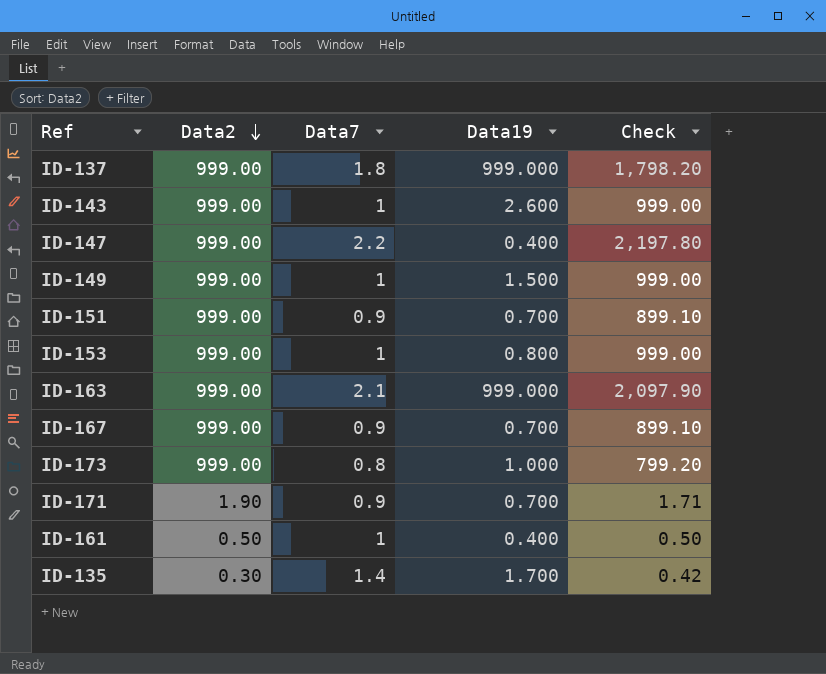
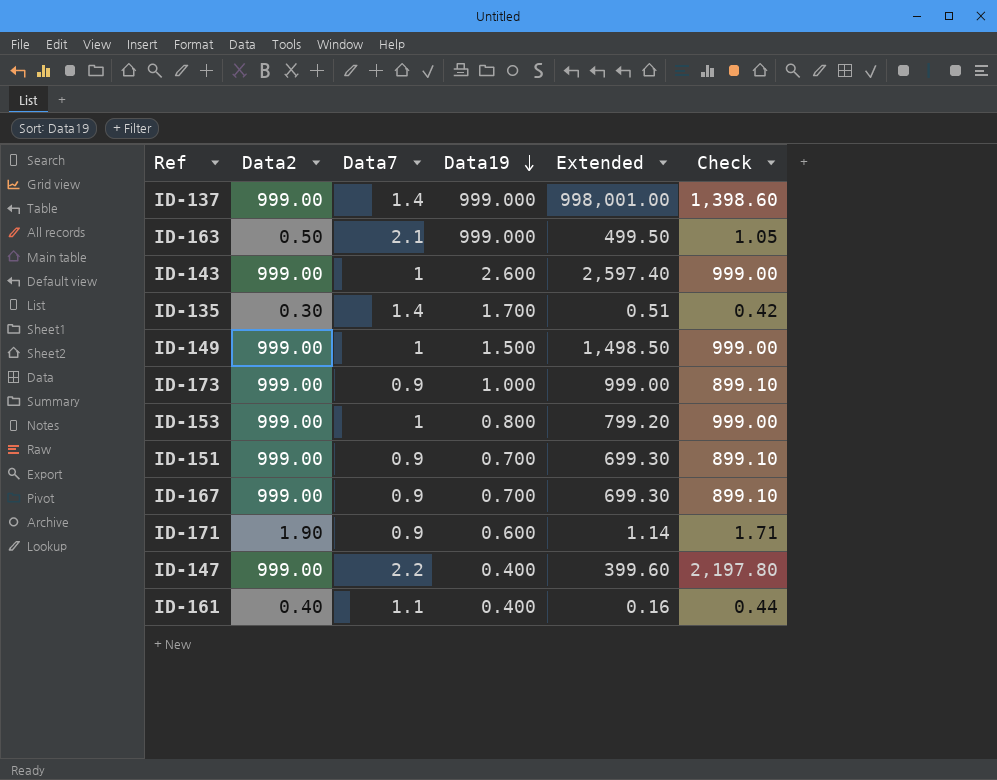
row order: Data2 descending -> Data19 descending
column Extended | formula: none -> [Data2] * [Data19]
ID-137 | Data7: 1.8 -> 1.4
ID-137 | Check: 1,798.20 -> 1,398.60
ID-163 | Data2: 999.00 -> 0.50
ID-163 | Check: 2,097.90 -> 1.05
ID-173 | Data7: 0.8 -> 0.9
ID-173 | Check: 799.20 -> 899.10
ID-171 | Data19: 0.700 -> 0.600
ID-161 | Data2: 0.50 -> 0.40
ID-161 | Data7: 1 -> 1.1
ID-161 | Check: 0.50 -> 0.44

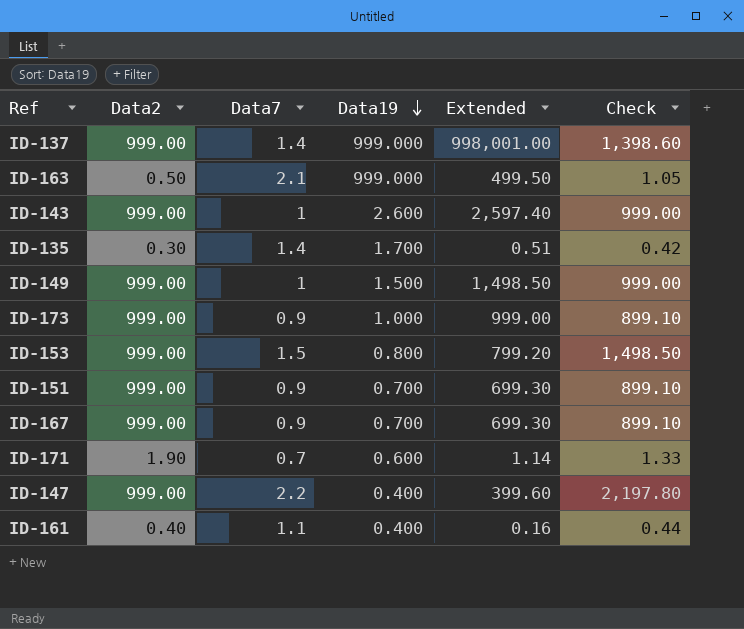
ID-153 | Data7: 1 -> 1.5
ID-153 | Check: 999.00 -> 1,498.50
ID-171 | Data7: 0.9 -> 0.7
ID-171 | Check: 1.71 -> 1.33

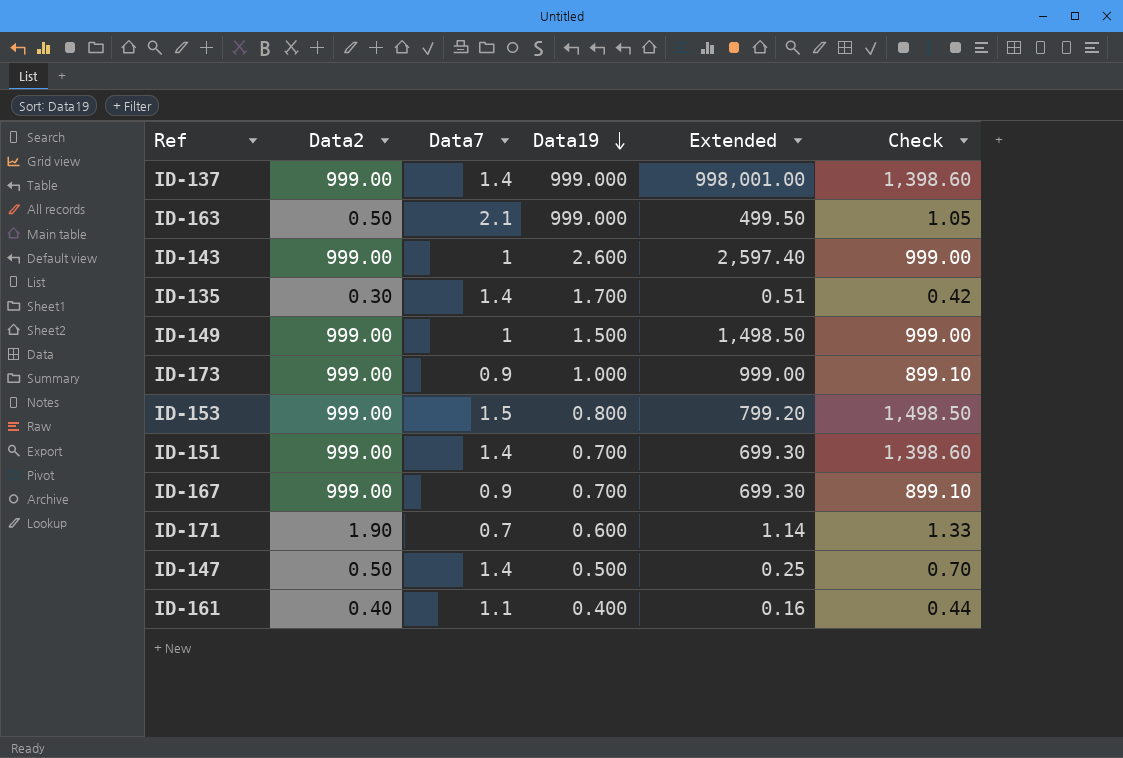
ID-151 | Data7: 0.9 -> 1.4
ID-151 | Check: 899.10 -> 1,398.60
ID-147 | Data2: 999.00 -> 0.50
ID-147 | Data7: 2.2 -> 1.4
ID-147 | Data19: 0.400 -> 0.500
ID-147 | Extended: 399.60 -> 0.25
ID-147 | Check: 2,197.80 -> 0.70

